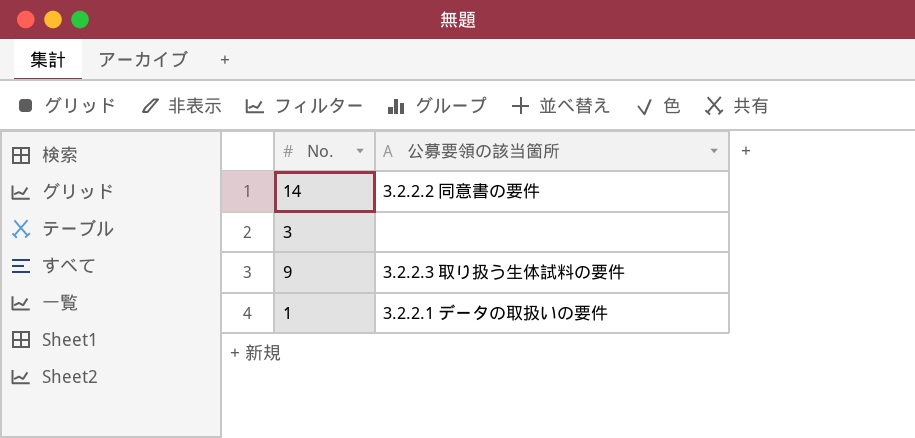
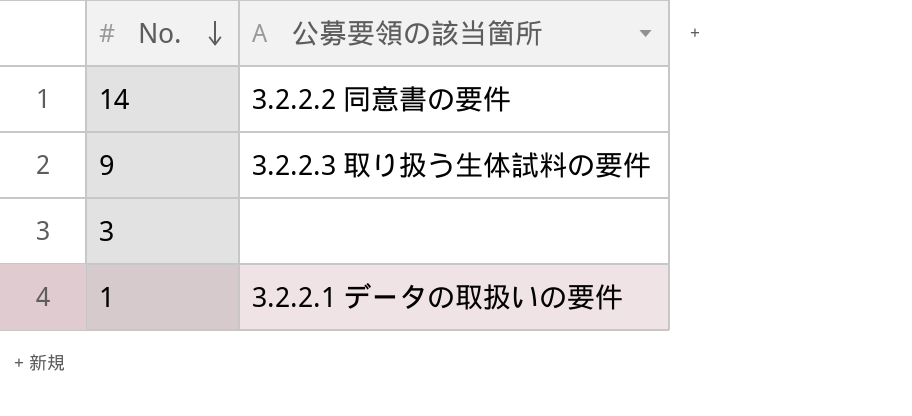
row order: none -> No. descending

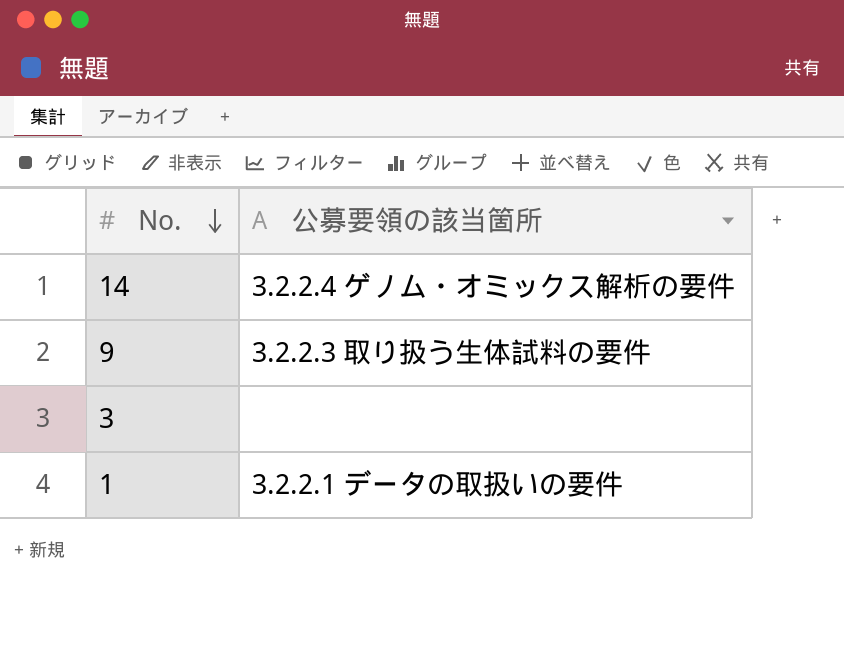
14 | 公募要領の該当箇所: 3.2.2.2 同意書の要件 -> 3.2.2.4 ゲノム・オミックス解析の要件

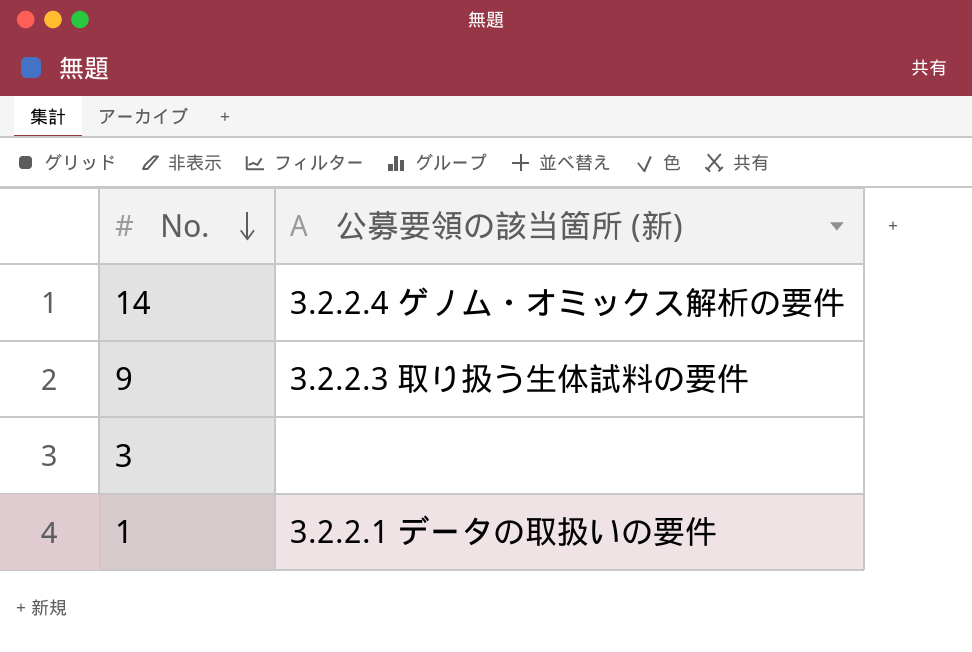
column name: 公募要領の該当箇所 -> 公募要領の該当箇所 (新)

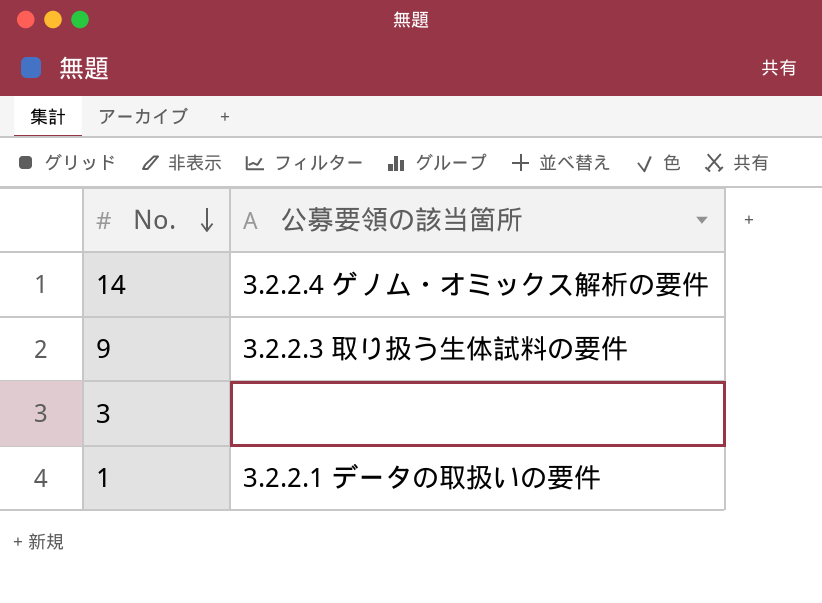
column name: 公募要領の該当箇所 (新) -> 公募要領の該当箇所

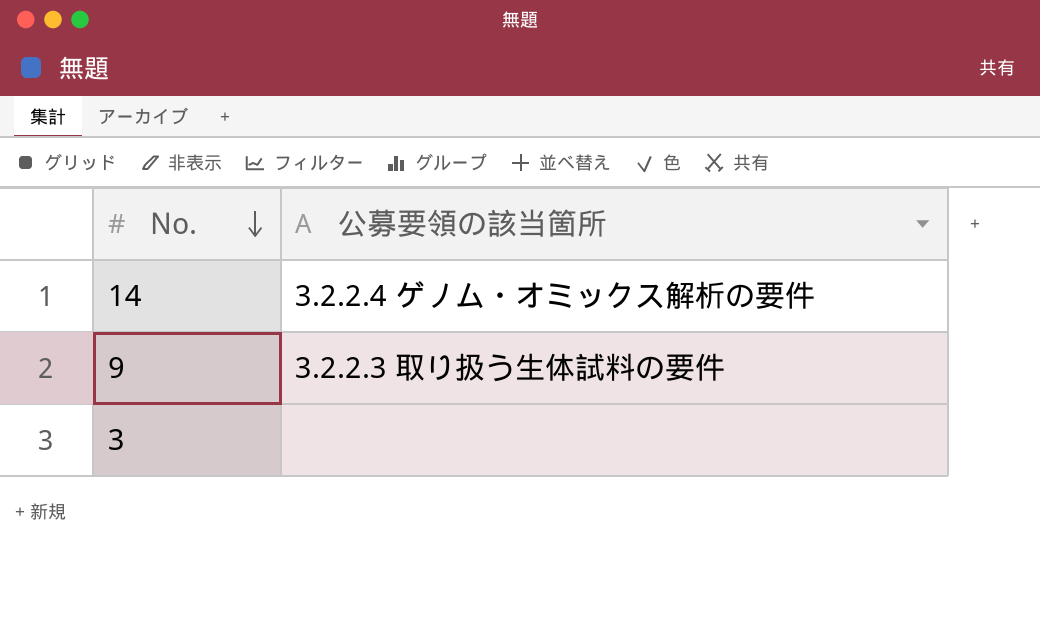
row 1: 3.2.2.1 データの取扱いの要件 -> none

